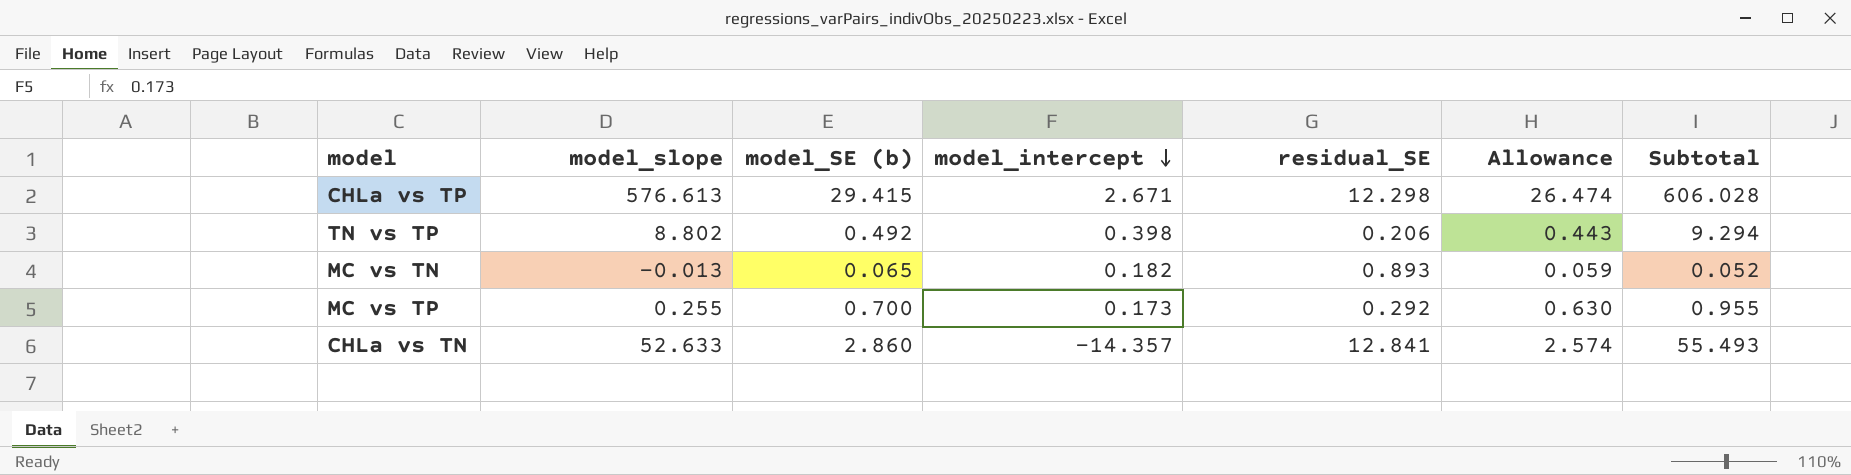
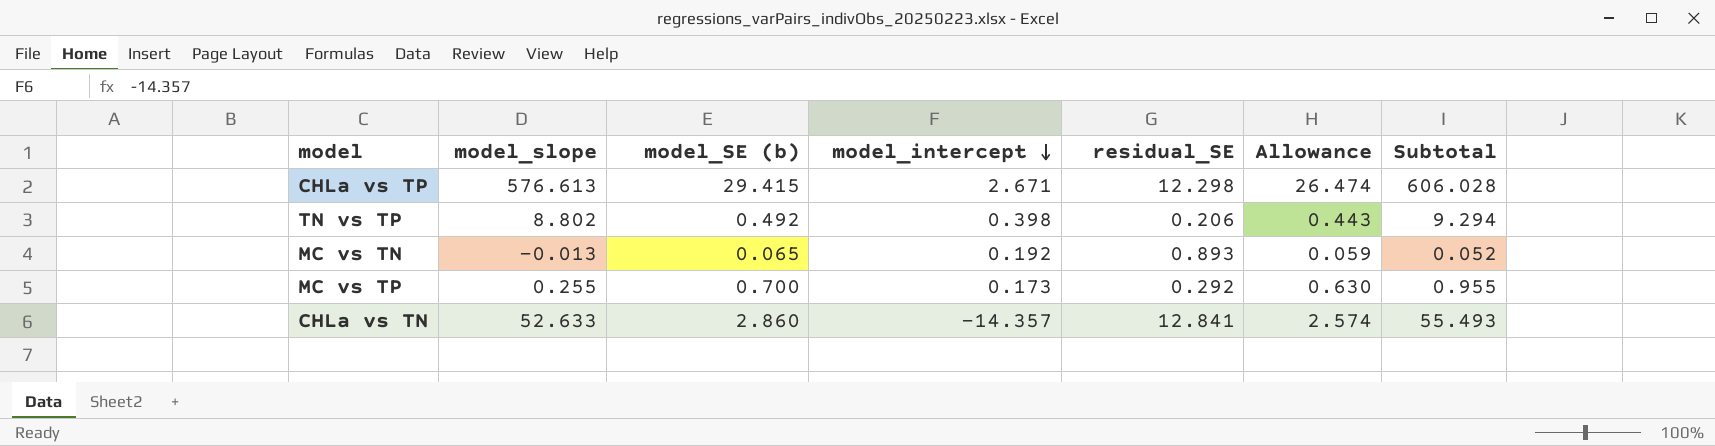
MC vs TN | model_intercept: 0.182 -> 0.192

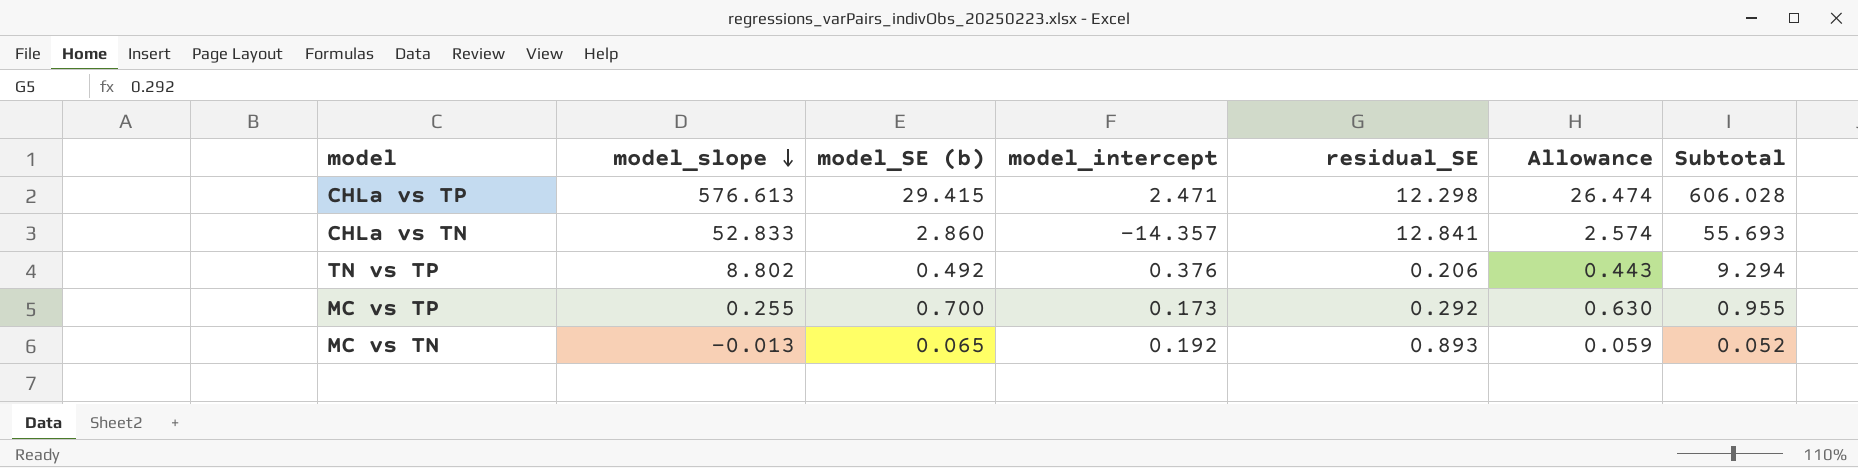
row order: model_intercept descending -> model_slope descending
CHLa vs TP | model_intercept: 2.671 -> 2.471
CHLa vs TN | model_slope: 52.633 -> 52.833
CHLa vs TN | Subtotal: 55.493 -> 55.693
TN vs TP | model_intercept: 0.398 -> 0.376

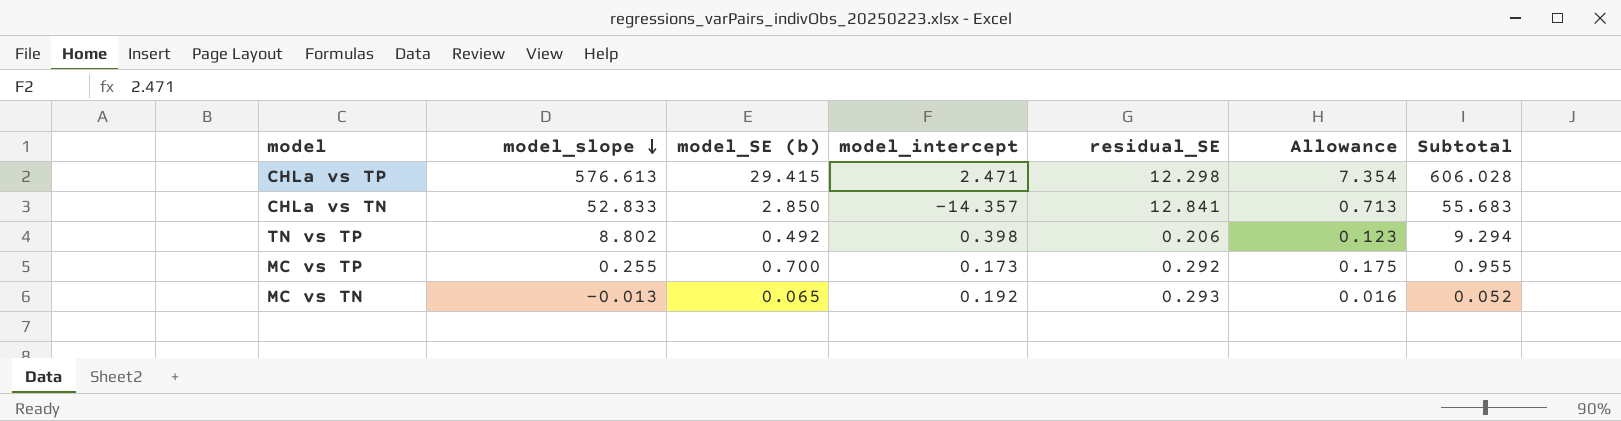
column Allowance | formula: [model_SE (b)] * 0.9 -> [model_SE (b)] * 0.25
CHLa vs TN | model_SE (b): 2.860 -> 2.850
CHLa vs TN | Subtotal: 55.693 -> 55.683
TN vs TP | model_intercept: 0.376 -> 0.398
MC vs TN | residual_SE: 0.893 -> 0.293

